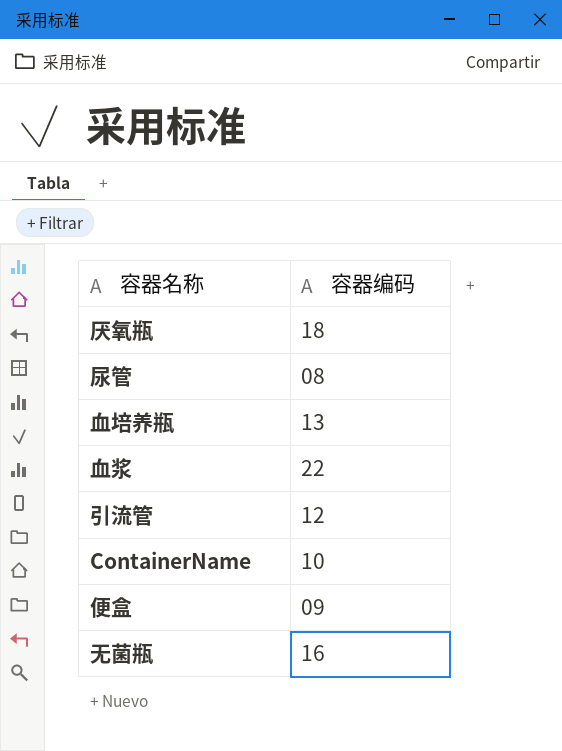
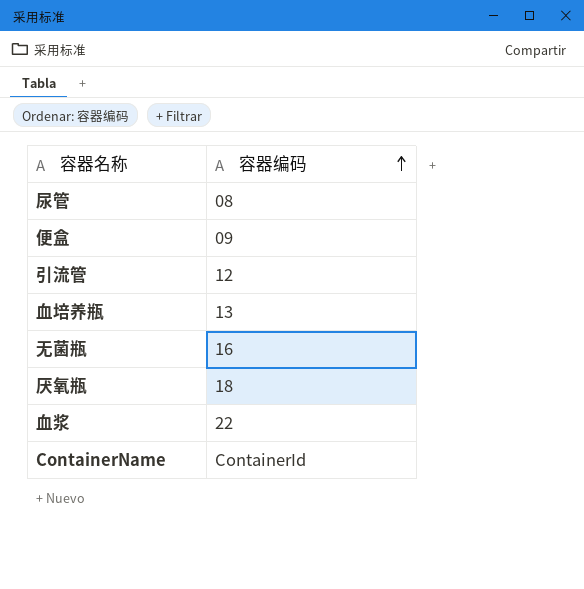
row order: none -> 容器编码 ascending
ContainerName | 容器编码: 10 -> ContainerId

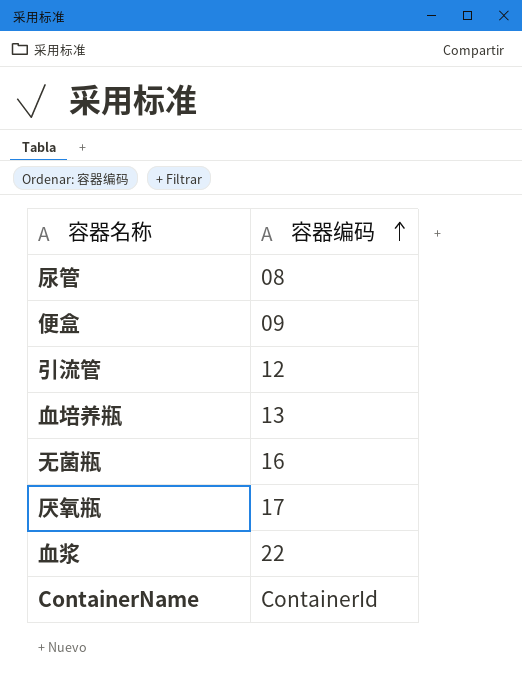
厌氧瓶 | 容器编码: 18 -> 17

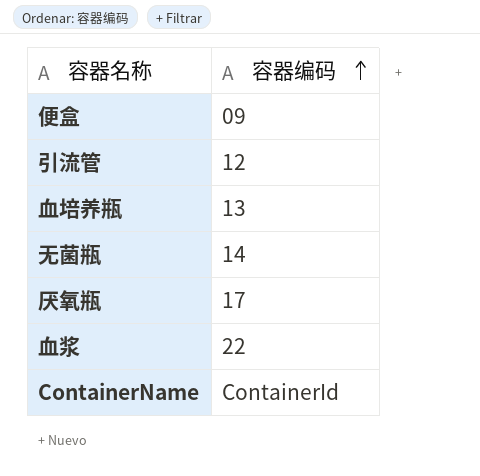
row 尿管: 08 -> none
无菌瓶 | 容器编码: 16 -> 14

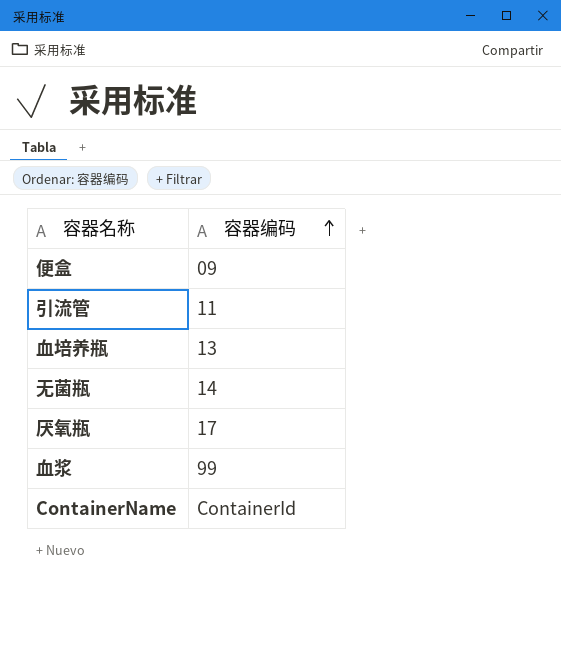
引流管 | 容器编码: 12 -> 11
血浆 | 容器编码: 22 -> 99

